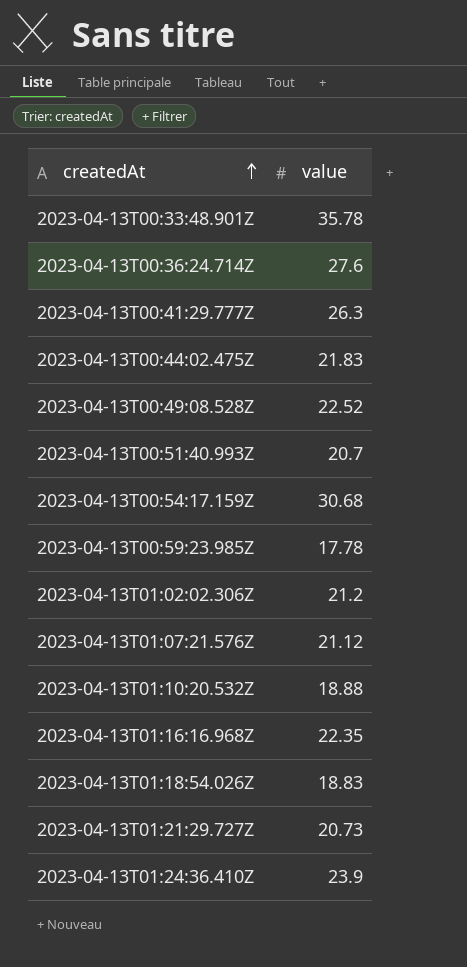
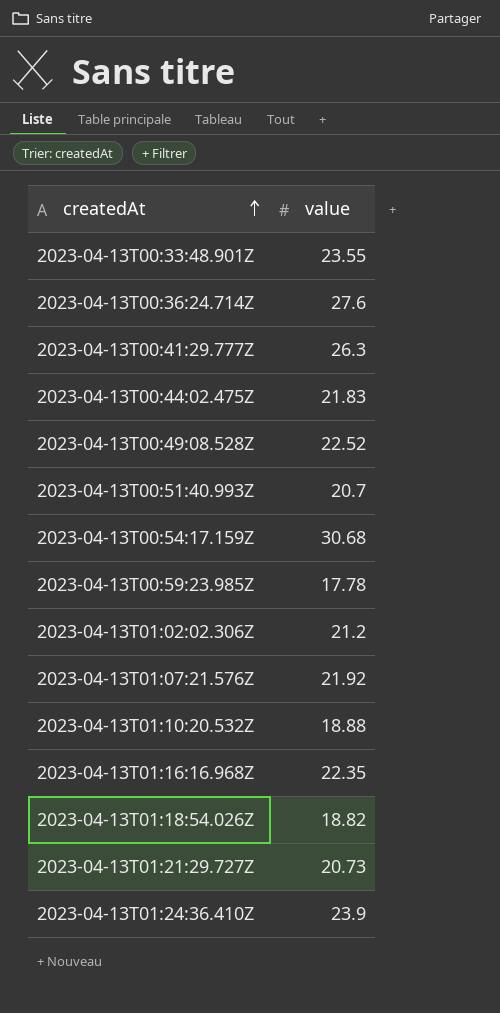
2023-04-13T00:33:48.901Z | value: 35.78 -> 23.55
2023-04-13T01:07:21.576Z | value: 21.12 -> 21.92
2023-04-13T01:18:54.026Z | value: 18.83 -> 18.82

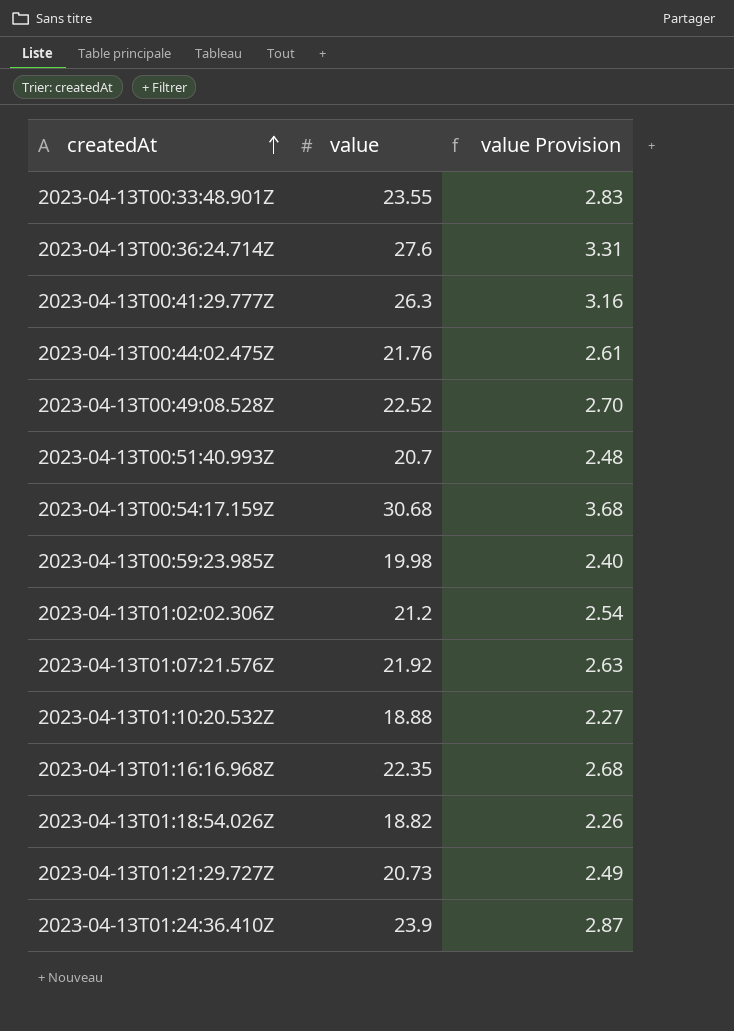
column value Provision | formula: none -> [value] * 0.12
2023-04-13T00:44:02.475Z | value: 21.83 -> 21.76
2023-04-13T00:59:23.985Z | value: 17.78 -> 19.98

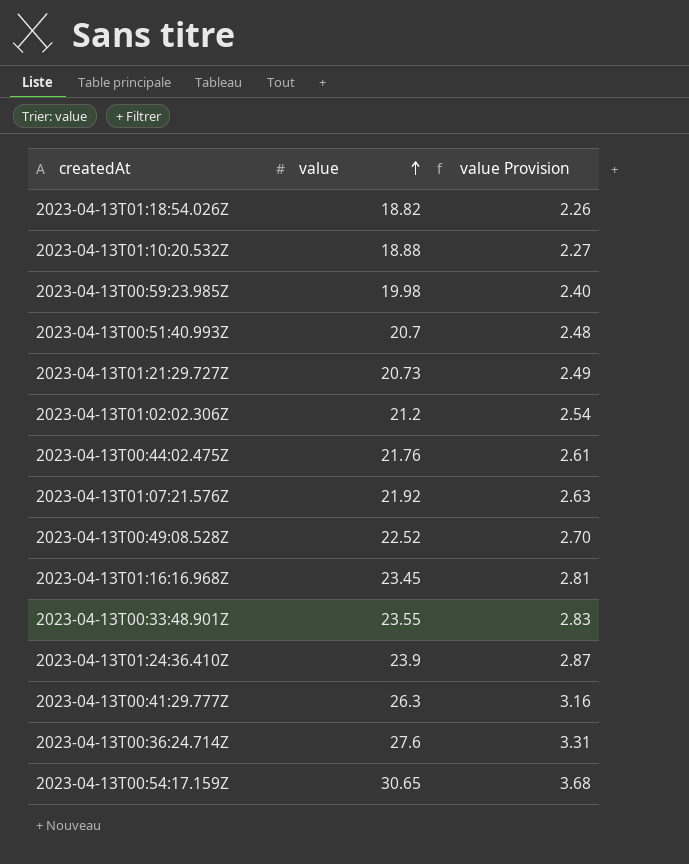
row order: createdAt ascending -> value ascending
2023-04-13T01:16:16.968Z | value: 22.35 -> 23.45
2023-04-13T01:16:16.968Z | value Provision: 2.68 -> 2.81
2023-04-13T00:54:17.159Z | value: 30.68 -> 30.65

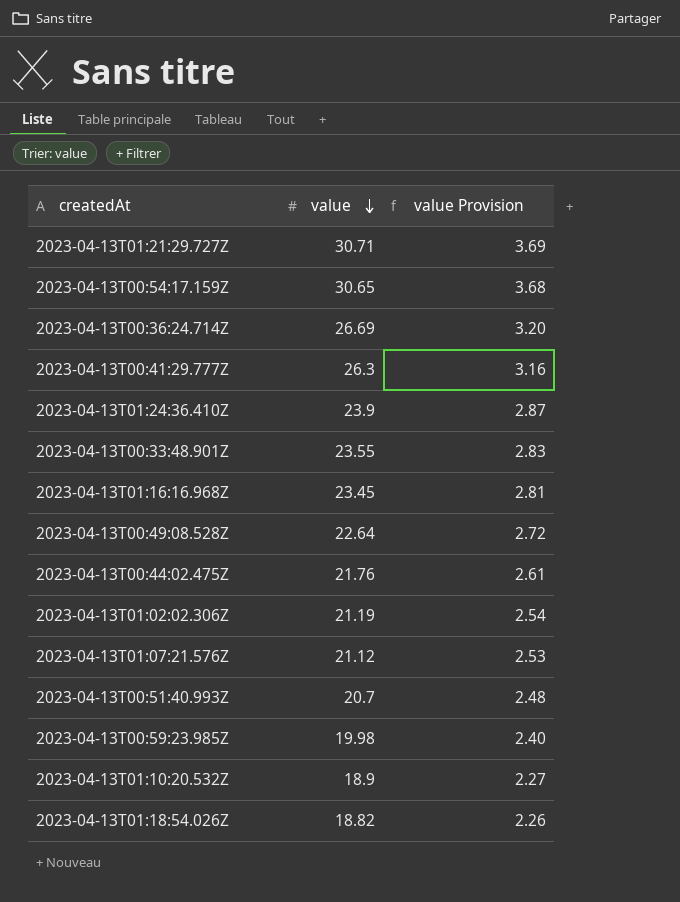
row order: value ascending -> value descending
2023-04-13T01:21:29.727Z | value: 20.73 -> 30.71
2023-04-13T01:21:29.727Z | value Provision: 2.49 -> 3.69
2023-04-13T00:36:24.714Z | value: 27.6 -> 26.69
2023-04-13T00:36:24.714Z | value Provision: 3.31 -> 3.20
2023-04-13T00:49:08.528Z | value: 22.52 -> 22.64
2023-04-13T00:49:08.528Z | value Provision: 2.70 -> 2.72
2023-04-13T01:02:02.306Z | value: 21.2 -> 21.19
2023-04-13T01:07:21.576Z | value: 21.92 -> 21.12
2023-04-13T01:07:21.576Z | value Provision: 2.63 -> 2.53
2023-04-13T01:10:20.532Z | value: 18.88 -> 18.9

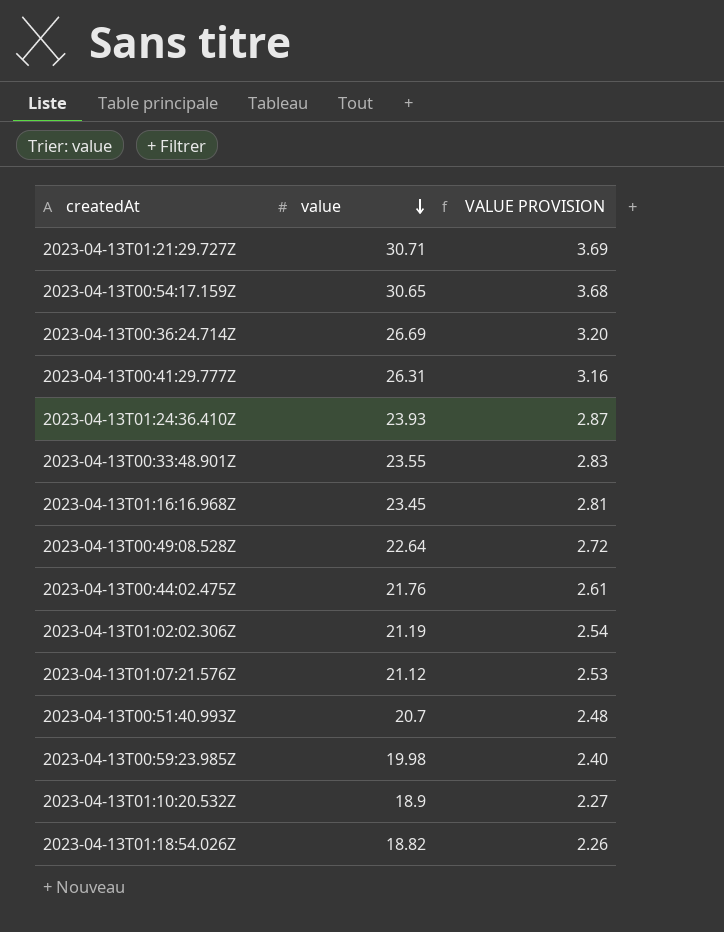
column name: value Provision -> VALUE PROVISION
2023-04-13T00:41:29.777Z | value: 26.3 -> 26.31
2023-04-13T01:24:36.410Z | value: 23.9 -> 23.93

